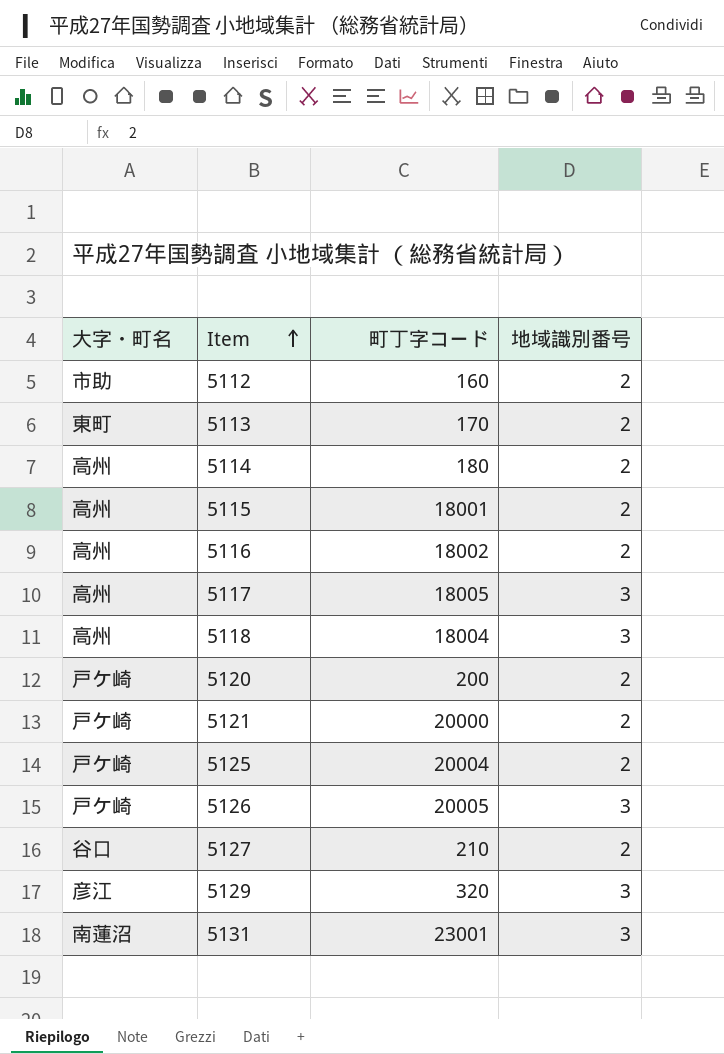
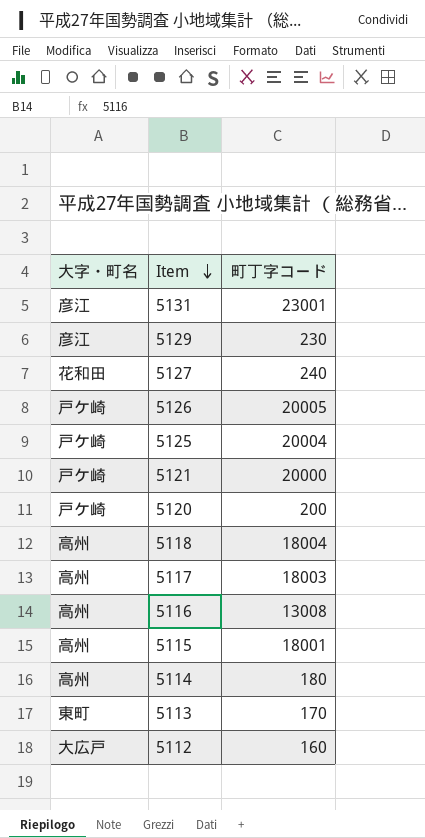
row order: Item ascending -> Item descending
column 地域識別番号 | position: 4 -> none
5131 | 大字・町名: 南蓮沼 -> 彦江
5129 | 町丁字コード: 320 -> 230
5127 | 大字・町名: 谷口 -> 花和田
5127 | 町丁字コード: 210 -> 240
5117 | 町丁字コード: 18005 -> 18003
5116 | 町丁字コード: 18002 -> 13008
5112 | 大字・町名: 市助 -> 大広戸

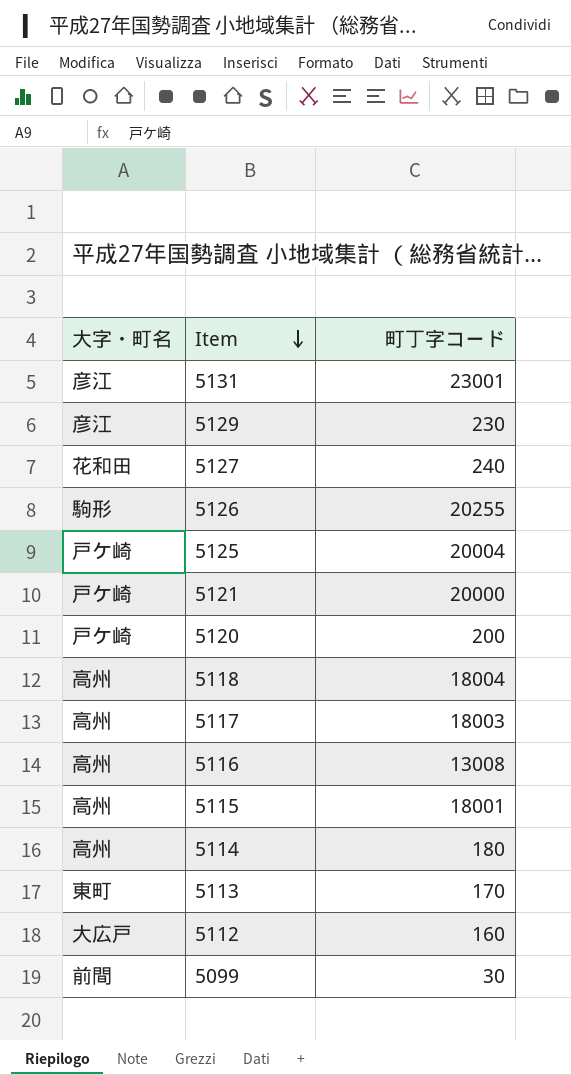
5126 | 大字・町名: 戸ケ崎 -> 駒形
5126 | 町丁字コード: 20005 -> 20255
row 5099: none -> 前間 | 30

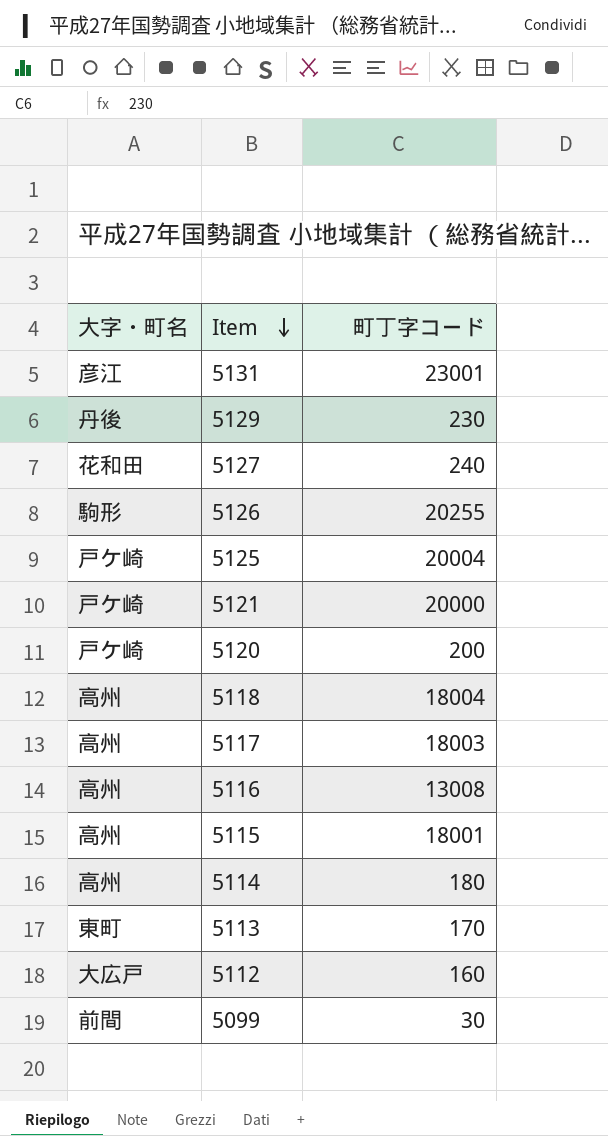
5129 | 大字・町名: 彦江 -> 丹後

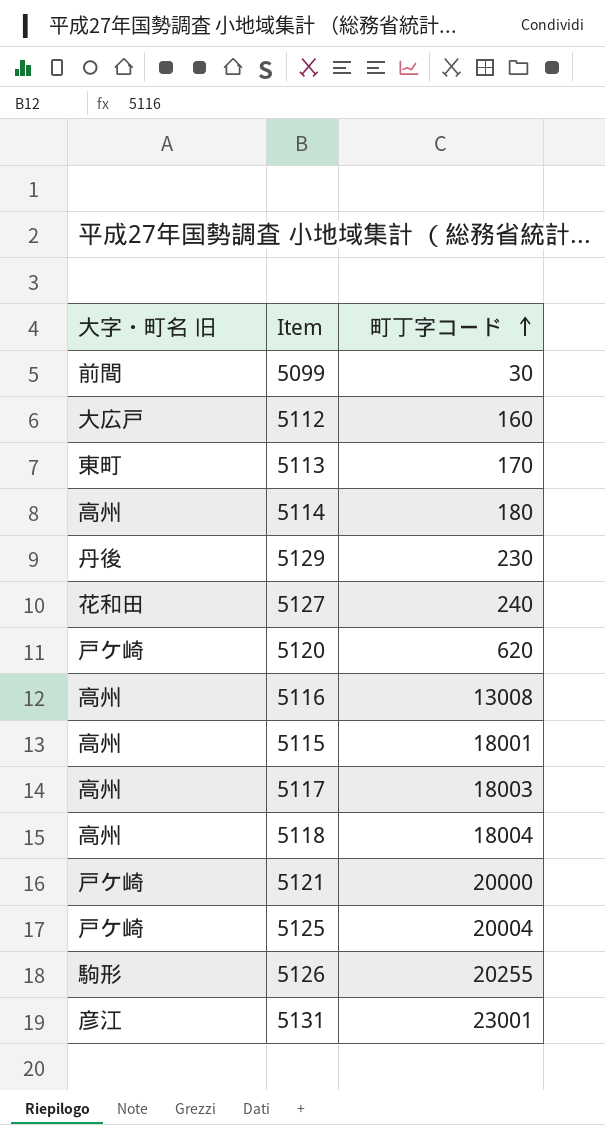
row order: Item descending -> 町丁字コード ascending
column name: 大字・町名 -> 大字・町名 旧
5120 | 町丁字コード: 200 -> 620

